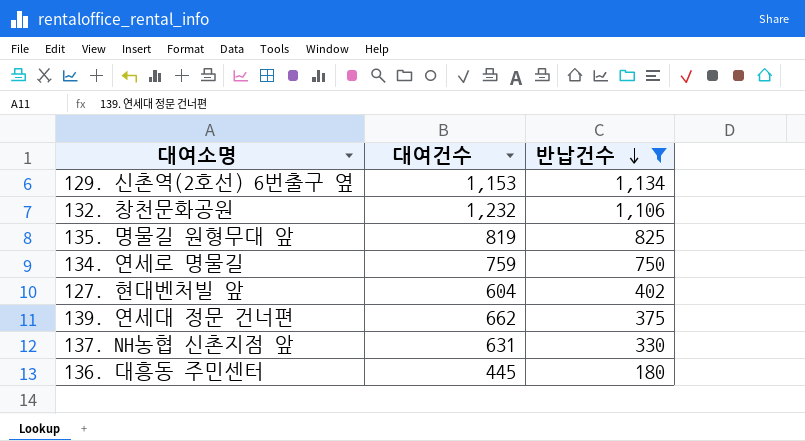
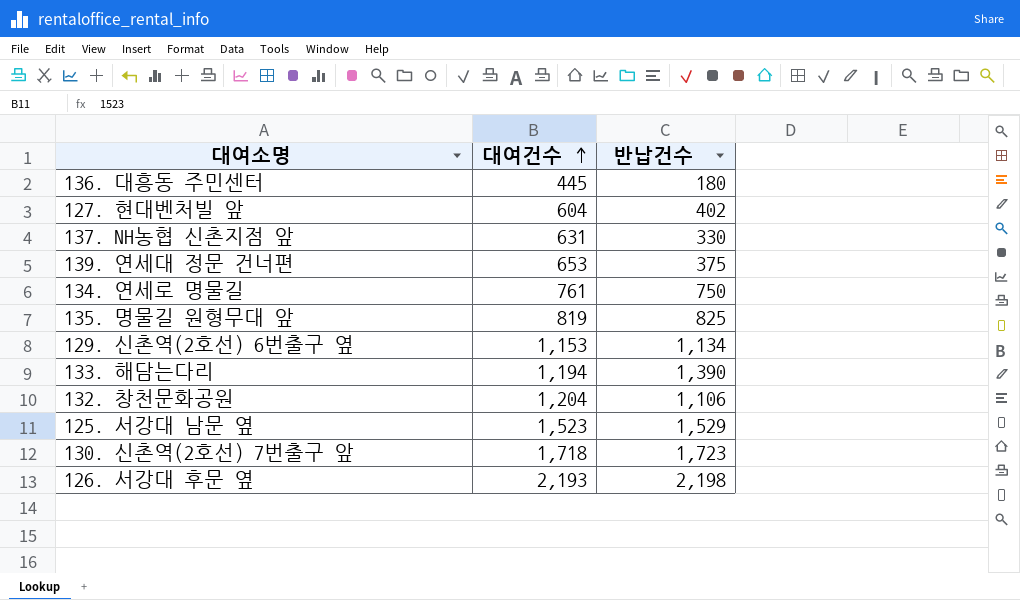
filter: 반납건수 <= 1,134 -> none
row order: 반납건수 descending -> 대여건수 ascending
139. 연세대 정문 건너편 | 대여건수: 662 -> 653
134. 연세로 명물길 | 대여건수: 759 -> 761
132. 창천문화공원 | 대여건수: 1,232 -> 1,204

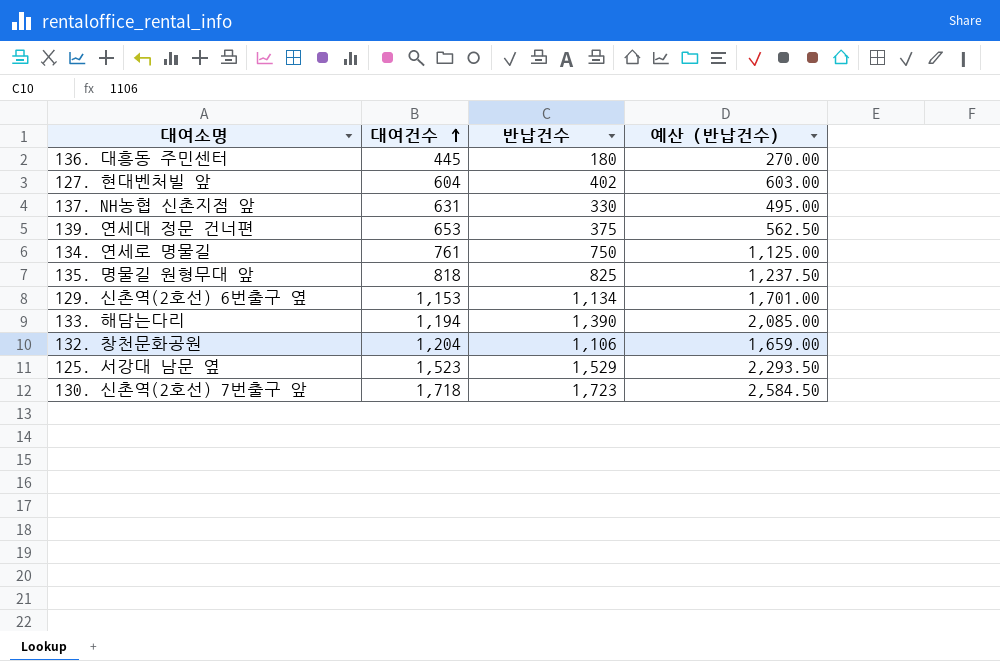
column 예산 (반납건수) | formula: none -> [반납건수] * 1.5
row 126. 서강대 후문 옆: 2,193 | 2,198 -> none
135. 명물길 원형무대 앞 | 대여건수: 819 -> 818

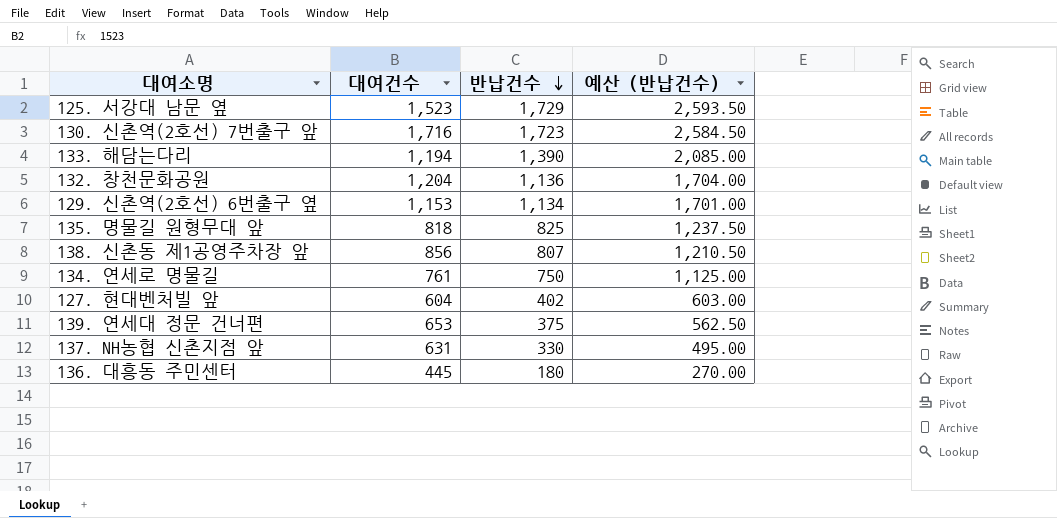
row order: 대여건수 ascending -> 반납건수 descending
125. 서강대 남문 옆 | 반납건수: 1,529 -> 1,729
125. 서강대 남문 옆 | 예산 (반납건수): 2,293.50 -> 2,593.50
130. 신촌역(2호선) 7번출구 앞 | 대여건수: 1,718 -> 1,716
132. 창천문화공원 | 반납건수: 1,106 -> 1,136
132. 창천문화공원 | 예산 (반납건수): 1,659.00 -> 1,704.00
row 138. 신촌동 제1공영주차장 앞: none -> 856 | 807 | 1,210.50

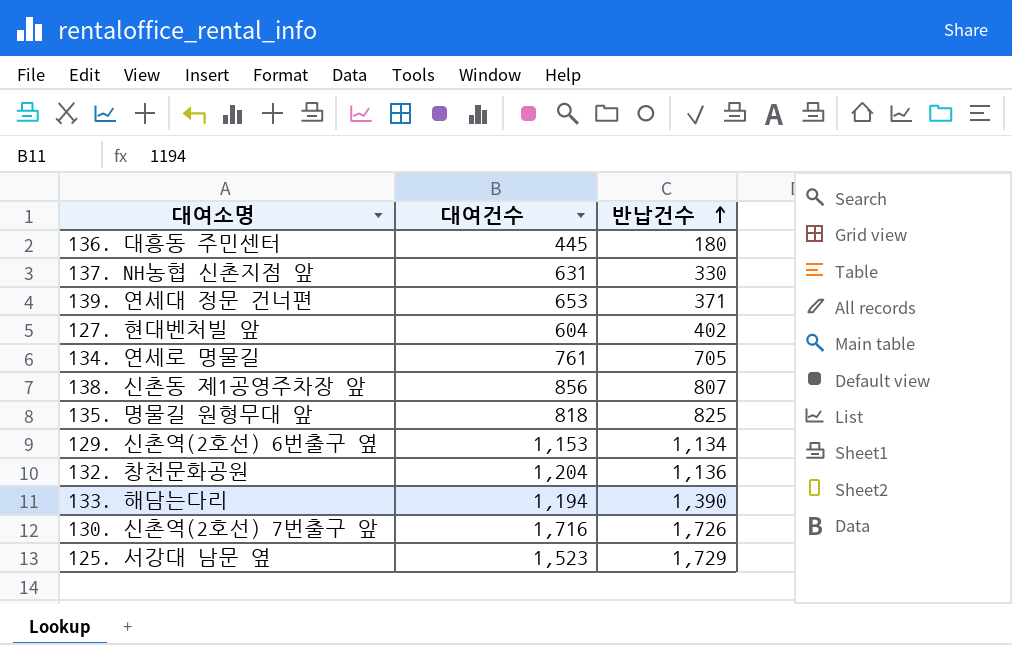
row order: 반납건수 descending -> 반납건수 ascending
column 예산 (반납건수) | formula: [반납건수] * 1.5 -> none
139. 연세대 정문 건너편 | 반납건수: 375 -> 371
134. 연세로 명물길 | 반납건수: 750 -> 705
130. 신촌역(2호선) 7번출구 앞 | 반납건수: 1,723 -> 1,726

